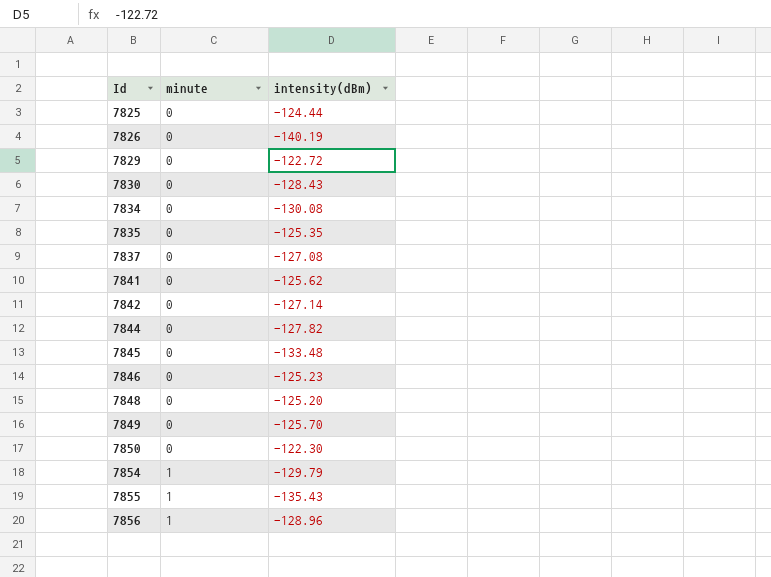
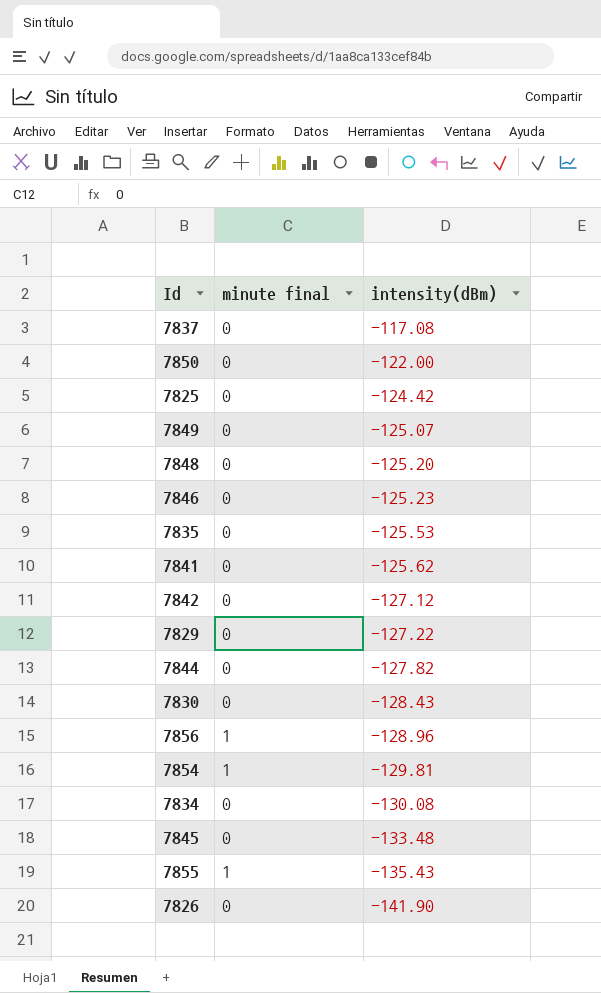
row order: Id ascending -> intensity(dBm) descending
column name: minute -> minute final
7837 | intensity(dBm): -127.08 -> -117.08
7850 | intensity(dBm): -122.30 -> -122.00
7825 | intensity(dBm): -124.44 -> -124.42
7849 | intensity(dBm): -125.70 -> -125.07
7835 | intensity(dBm): -125.35 -> -125.53
7842 | intensity(dBm): -127.14 -> -127.12
7829 | intensity(dBm): -122.72 -> -127.22
7854 | intensity(dBm): -129.79 -> -129.81
7826 | intensity(dBm): -140.19 -> -141.90

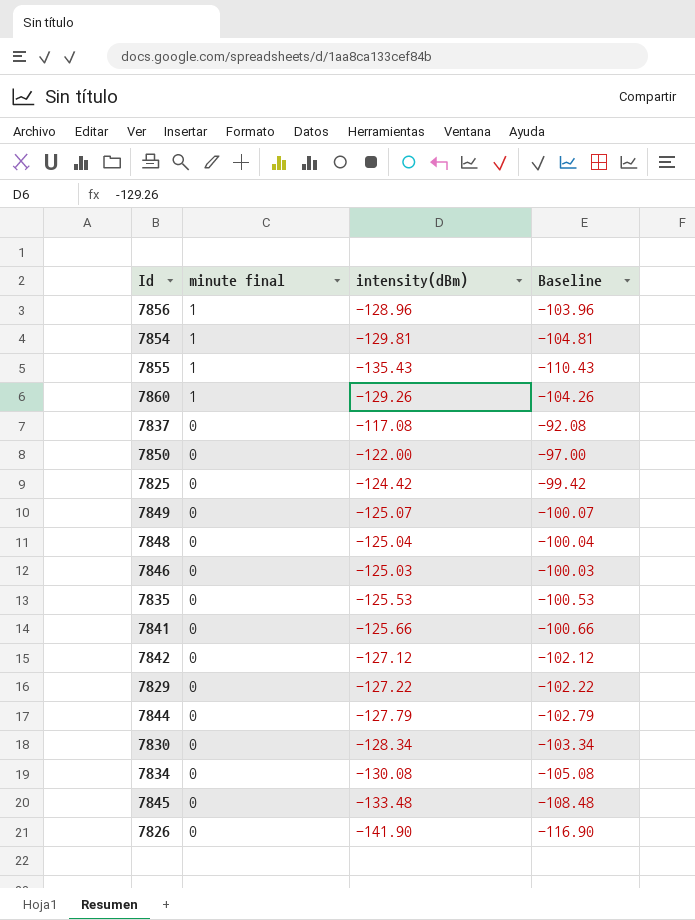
row order: intensity(dBm) descending -> minute final descending
column Baseline | formula: none -> [intensity(dBm)] + 25
row 7860: none -> 1 | -129.26 | -104.26
7848 | intensity(dBm): -125.20 -> -125.04
7846 | intensity(dBm): -125.23 -> -125.03
7841 | intensity(dBm): -125.62 -> -125.66
7844 | intensity(dBm): -127.82 -> -127.79
7830 | intensity(dBm): -128.43 -> -128.34

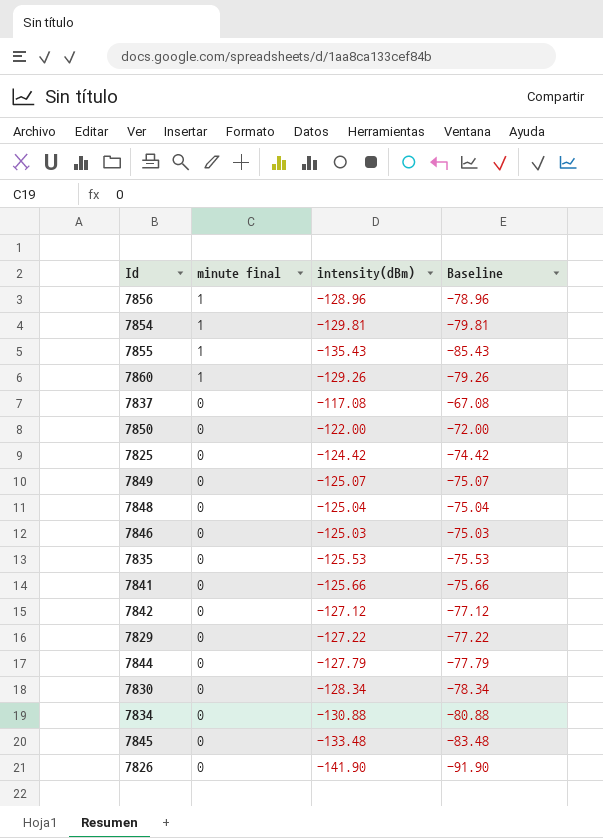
column Baseline | formula: [intensity(dBm)] + 25 -> [intensity(dBm)] + 50
7834 | intensity(dBm): -130.08 -> -130.88

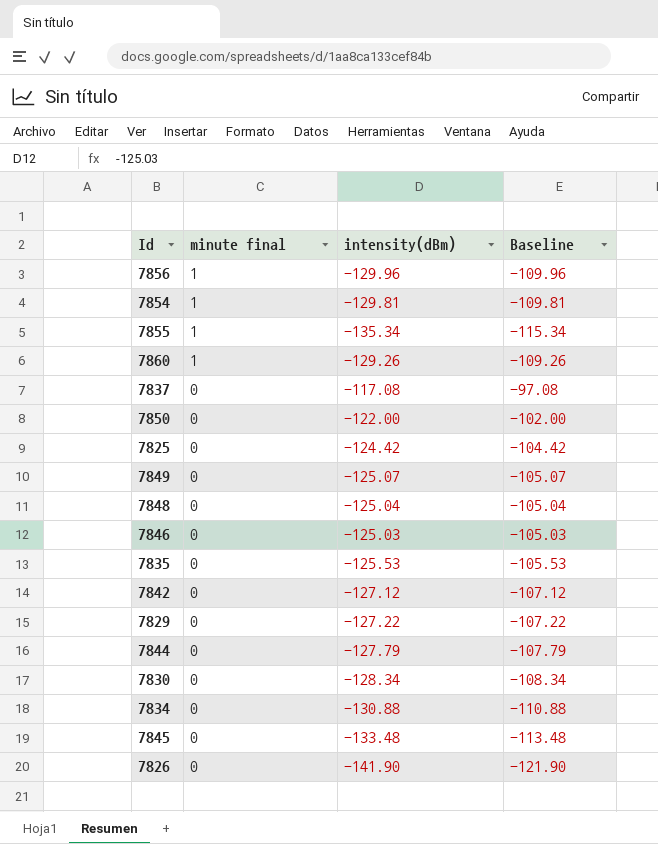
column Baseline | formula: [intensity(dBm)] + 50 -> [intensity(dBm)] + 20
row 7841: 0 | -125.66 | -75.66 -> none
7856 | intensity(dBm): -128.96 -> -129.96
7855 | intensity(dBm): -135.43 -> -135.34

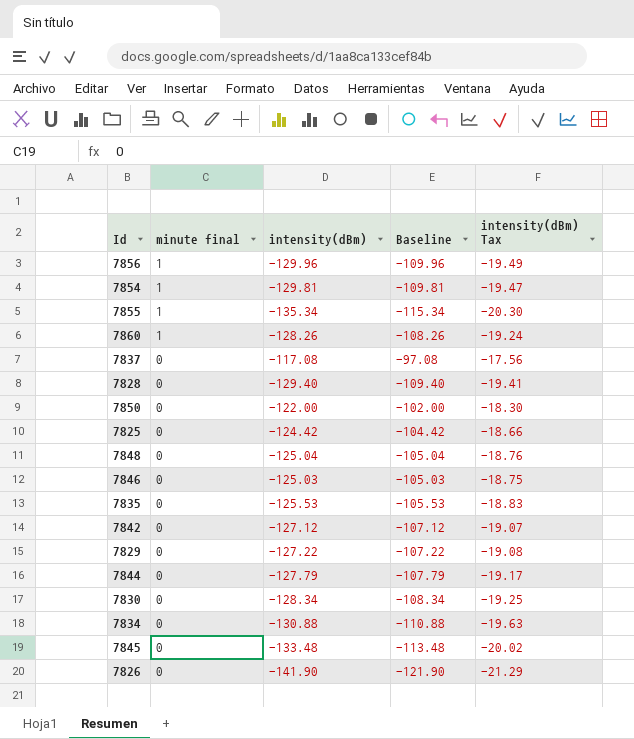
column intensity(dBm) Tax | formula: none -> [intensity(dBm)] * 0.15
row 7849: 0 | -125.07 | -105.07 -> none
7860 | intensity(dBm): -129.26 -> -128.26
7860 | Baseline: -109.26 -> -108.26
row 7828: none -> 0 | -129.40 | -109.40 | -19.41

